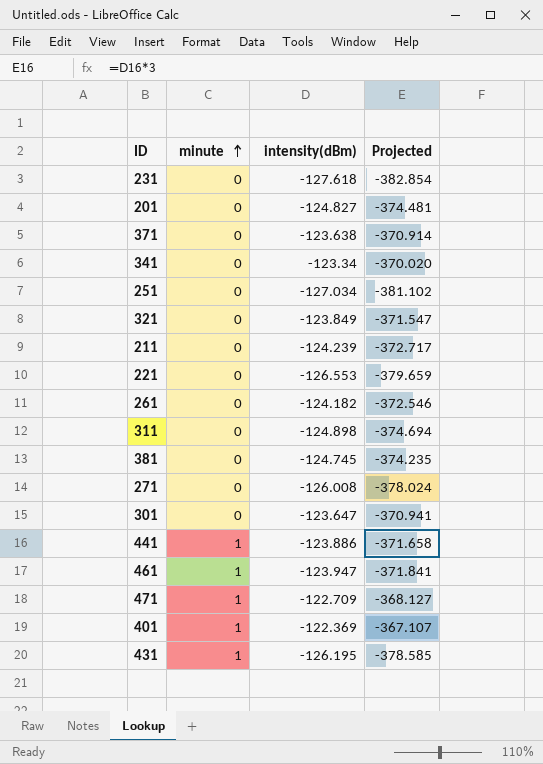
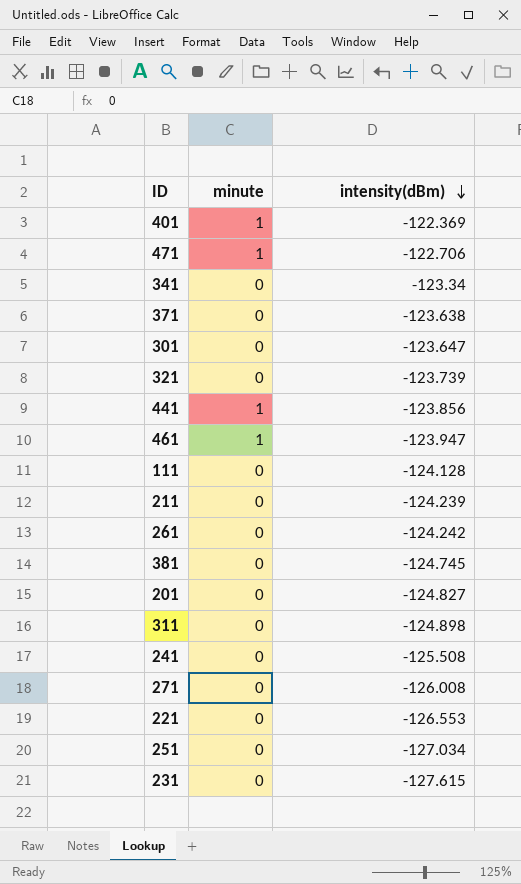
row order: minute ascending -> intensity(dBm) descending
column Projected | formula: [intensity(dBm)] * 3 -> none
row 431: 1 | -126.195 | -378.585 -> none
471 | intensity(dBm): -122.709 -> -122.706
321 | intensity(dBm): -123.849 -> -123.739
441 | intensity(dBm): -123.886 -> -123.856
row 111: none -> 0 | -124.128
261 | intensity(dBm): -124.182 -> -124.242
row 241: none -> 0 | -125.508
231 | intensity(dBm): -127.618 -> -127.615

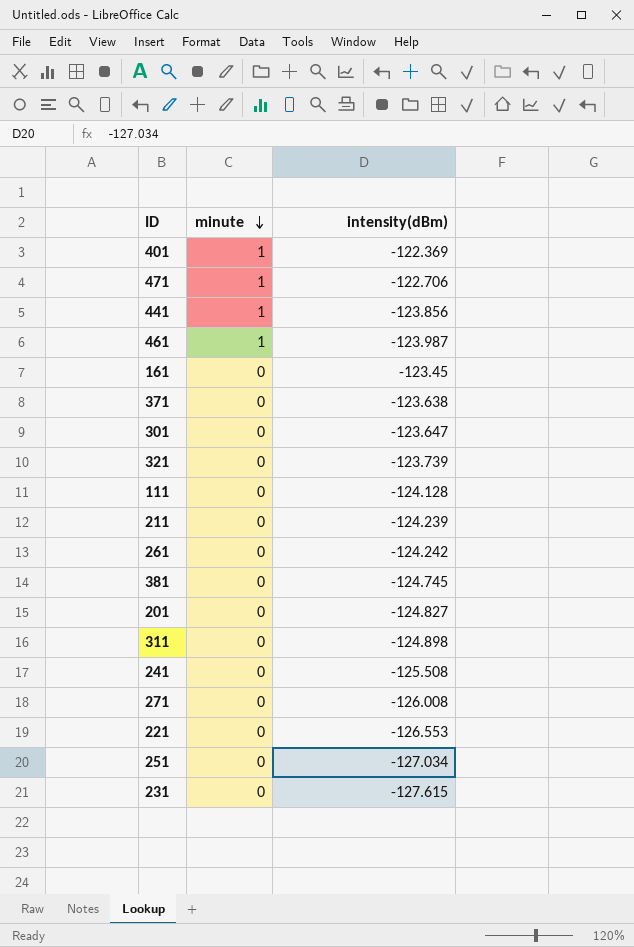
row order: intensity(dBm) descending -> minute descending
row 341: 0 | -123.34 -> none
461 | intensity(dBm): -123.947 -> -123.987
row 161: none -> 0 | -123.45

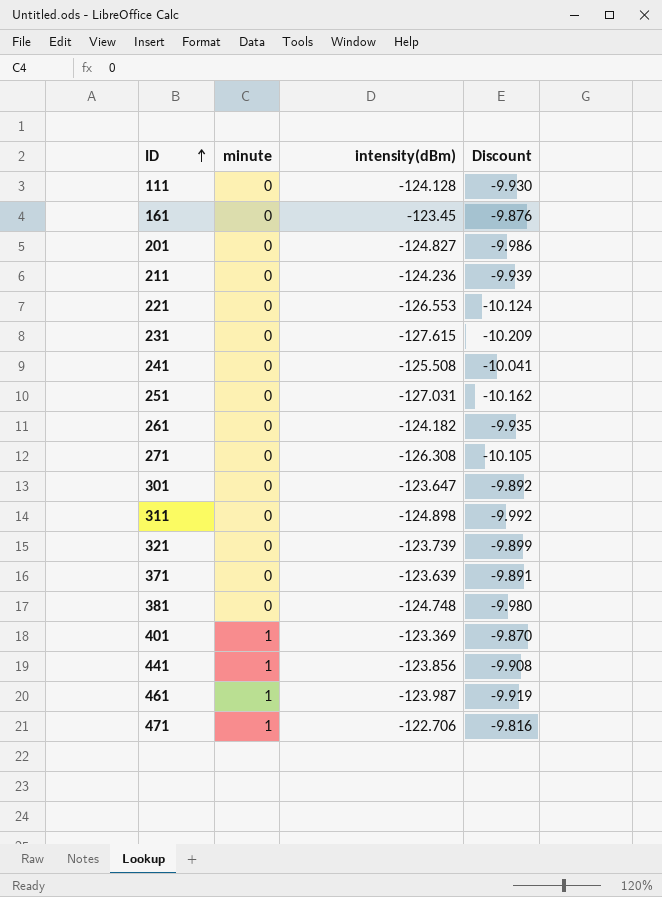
row order: minute descending -> ID ascending
column Discount | formula: none -> [intensity(dBm)] * 0.08
211 | intensity(dBm): -124.239 -> -124.236
251 | intensity(dBm): -127.034 -> -127.031
261 | intensity(dBm): -124.242 -> -124.182
271 | intensity(dBm): -126.008 -> -126.308
371 | intensity(dBm): -123.638 -> -123.639
381 | intensity(dBm): -124.745 -> -124.748
401 | intensity(dBm): -122.369 -> -123.369

